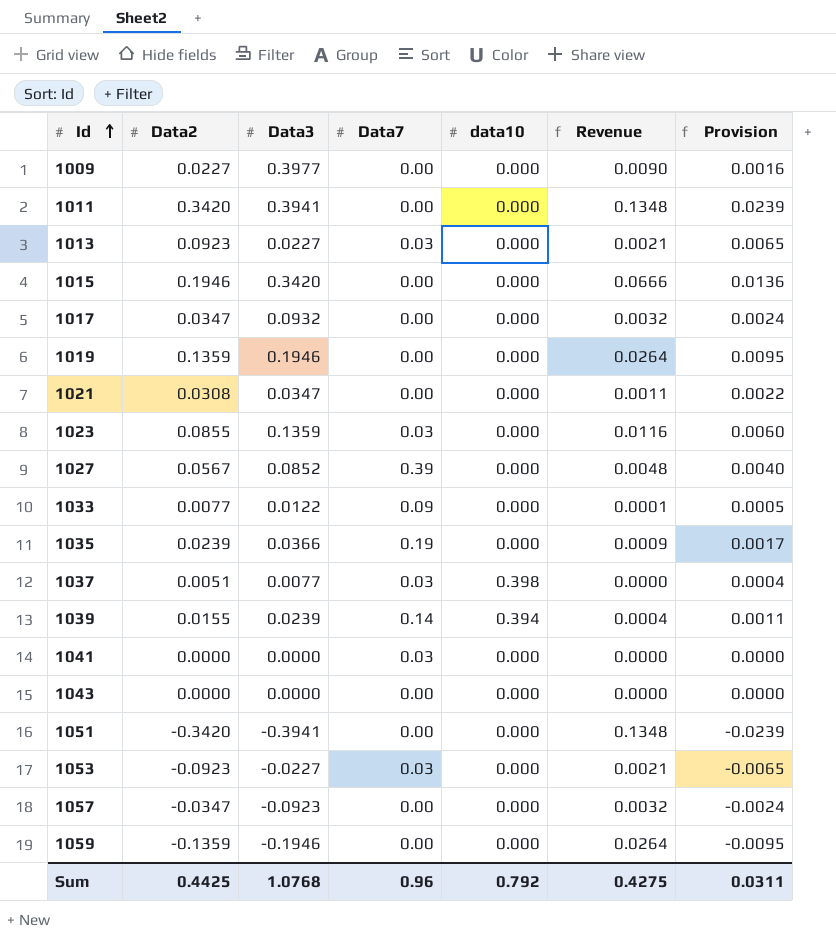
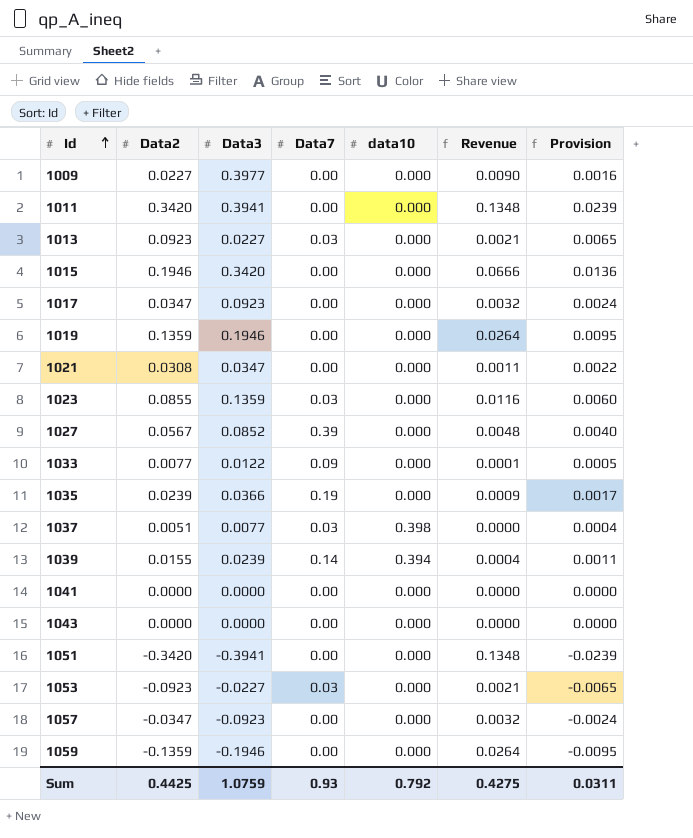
1017 | Data3: 0.0932 -> 0.0923
1041 | Data7: 0.03 -> 0.00
Sum | Data3: 1.0768 -> 1.0759
Sum | Data7: 0.96 -> 0.93

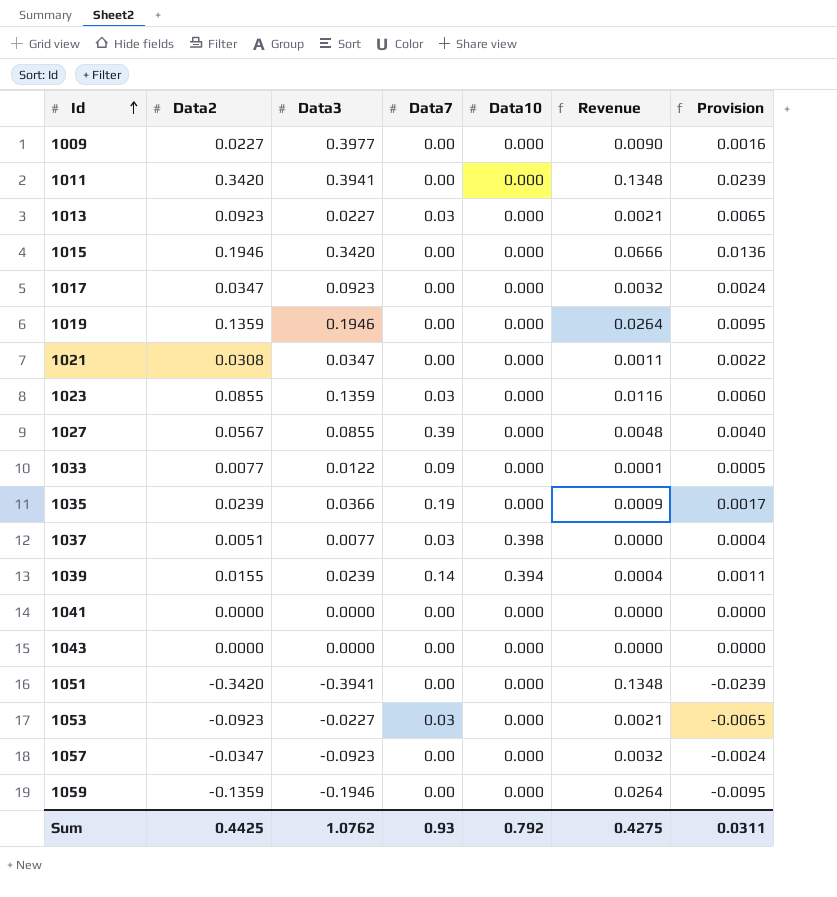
column name: data10 -> Data10
1027 | Data3: 0.0852 -> 0.0855
Sum | Data3: 1.0759 -> 1.0762

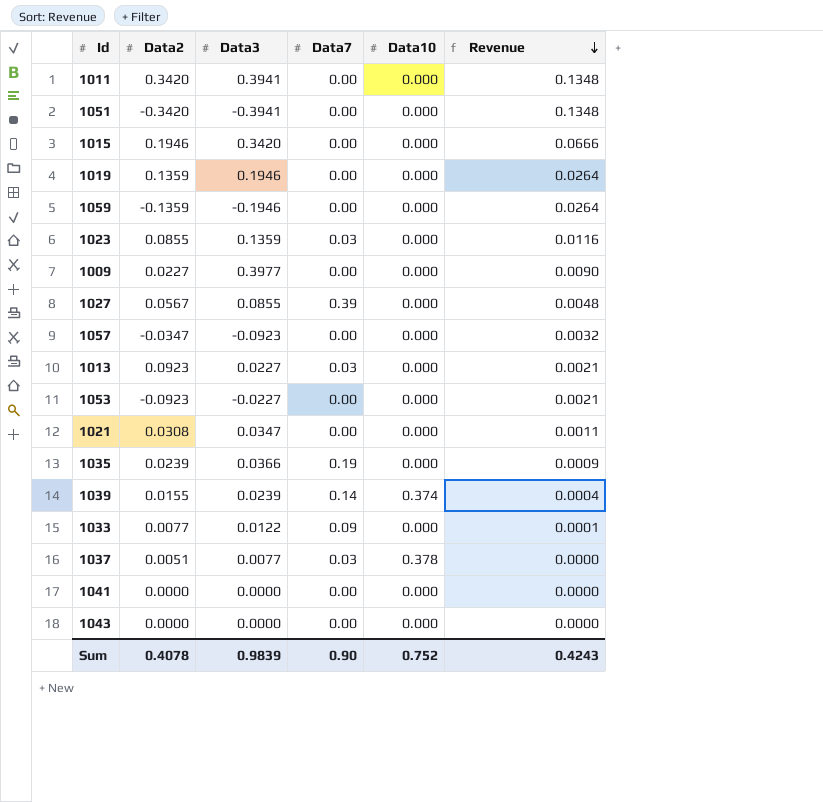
row order: Id ascending -> Revenue descending
column Provision | formula: [Data2] * 0.07 -> none
row 1017: 0.0347 | 0.0923 | 0.00 | 0.000 | 0.0032 | 0.0024 -> none
1053 | Data7: 0.03 -> 0.00
1039 | Data10: 0.394 -> 0.374
1037 | Data10: 0.398 -> 0.378
Sum | Data2: 0.4425 -> 0.4078
Sum | Data3: 1.0762 -> 0.9839
Sum | Data7: 0.93 -> 0.90
Sum | Data10: 0.792 -> 0.752
Sum | Revenue: 0.4275 -> 0.4243

